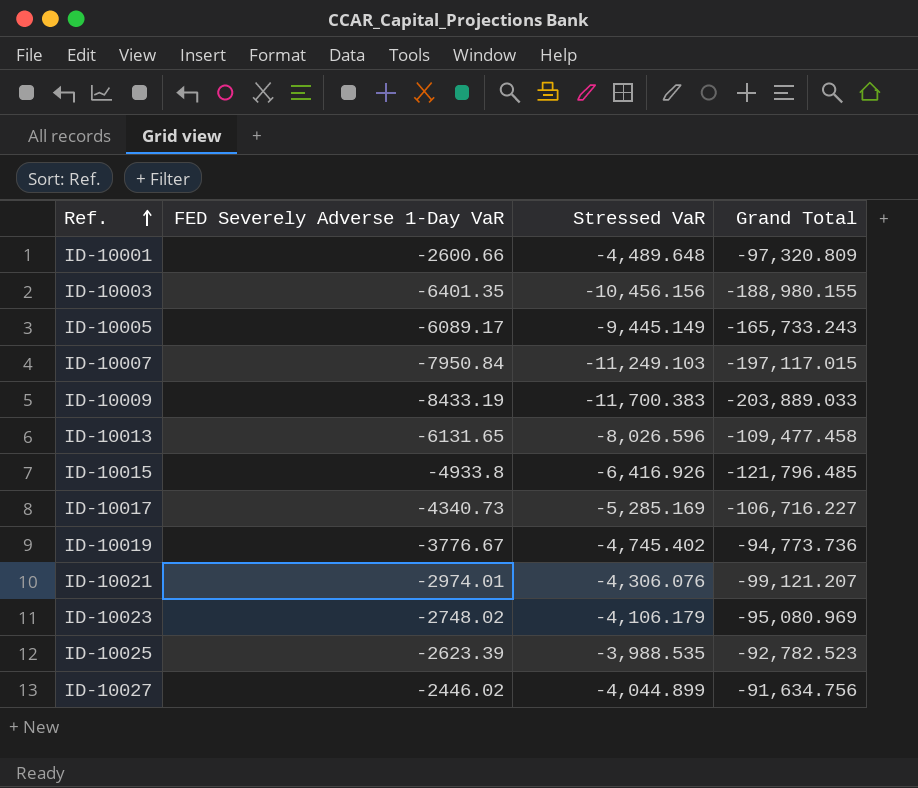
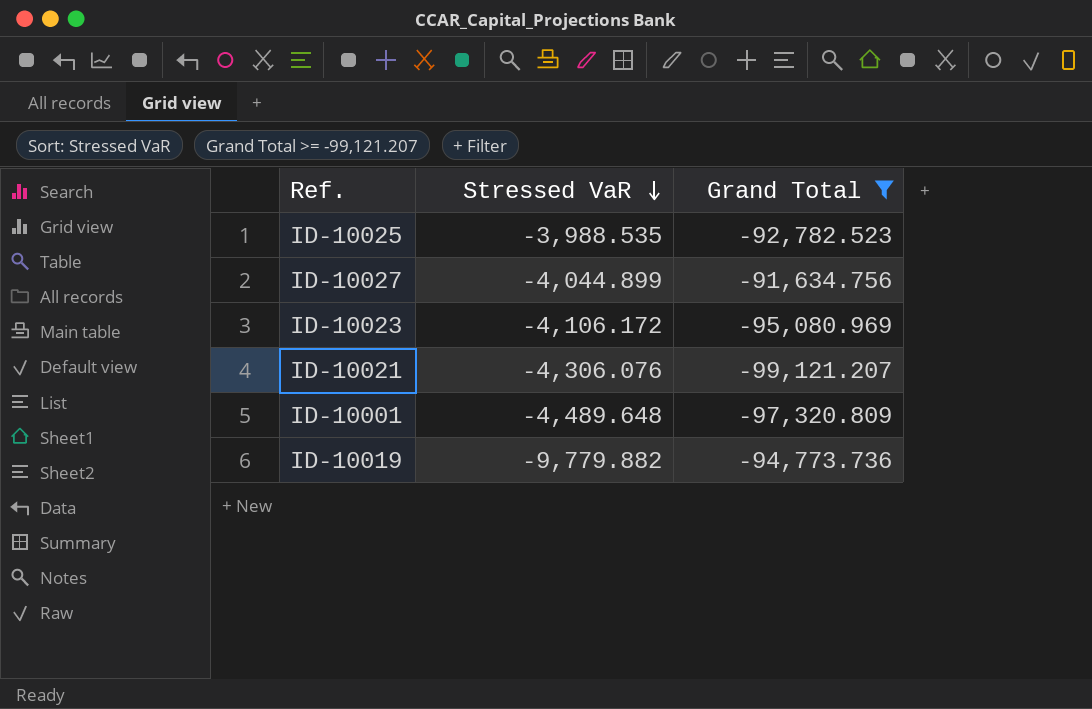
filter: none -> Grand Total >= -99,121.207
row order: Ref. ascending -> Stressed VaR descending
column FED Severely Adverse 1-Day VaR | position: 2 -> none
ID-10023 | Stressed VaR: -4,106.179 -> -4,106.172
ID-10019 | Stressed VaR: -4,745.402 -> -9,779.882

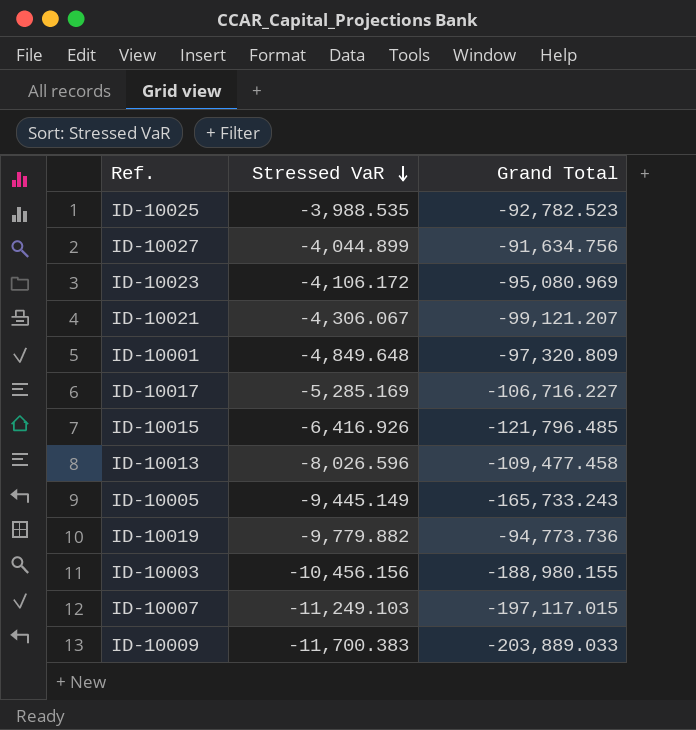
filter: Grand Total >= -99,121.207 -> none
ID-10021 | Stressed VaR: -4,306.076 -> -4,306.067
ID-10001 | Stressed VaR: -4,489.648 -> -4,849.648

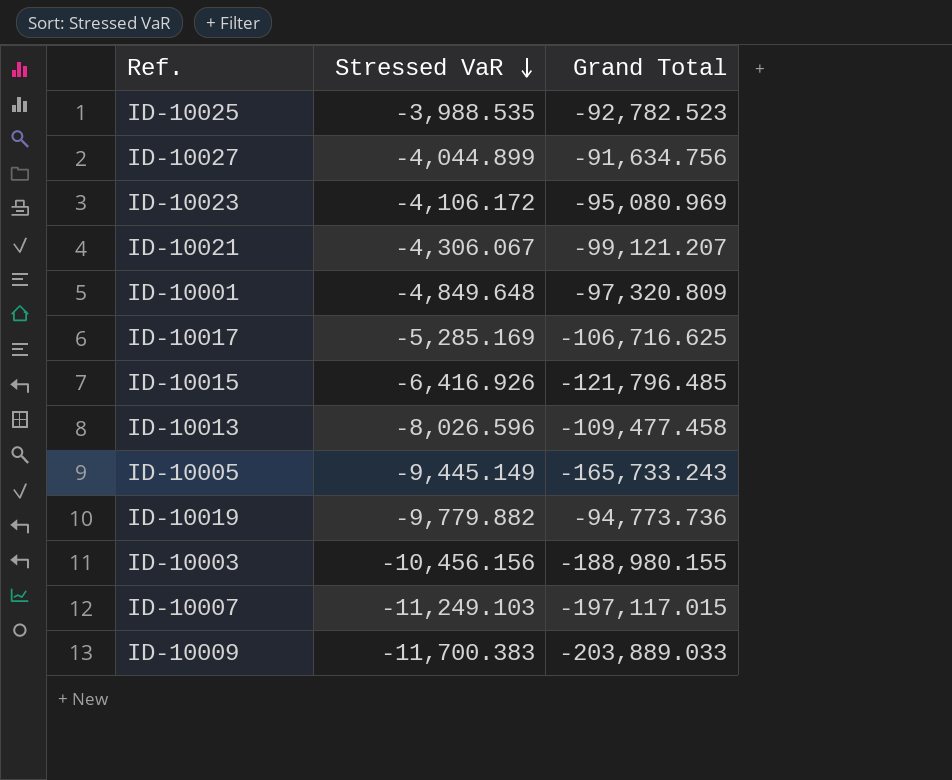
ID-10017 | Grand Total: -106,716.227 -> -106,716.625

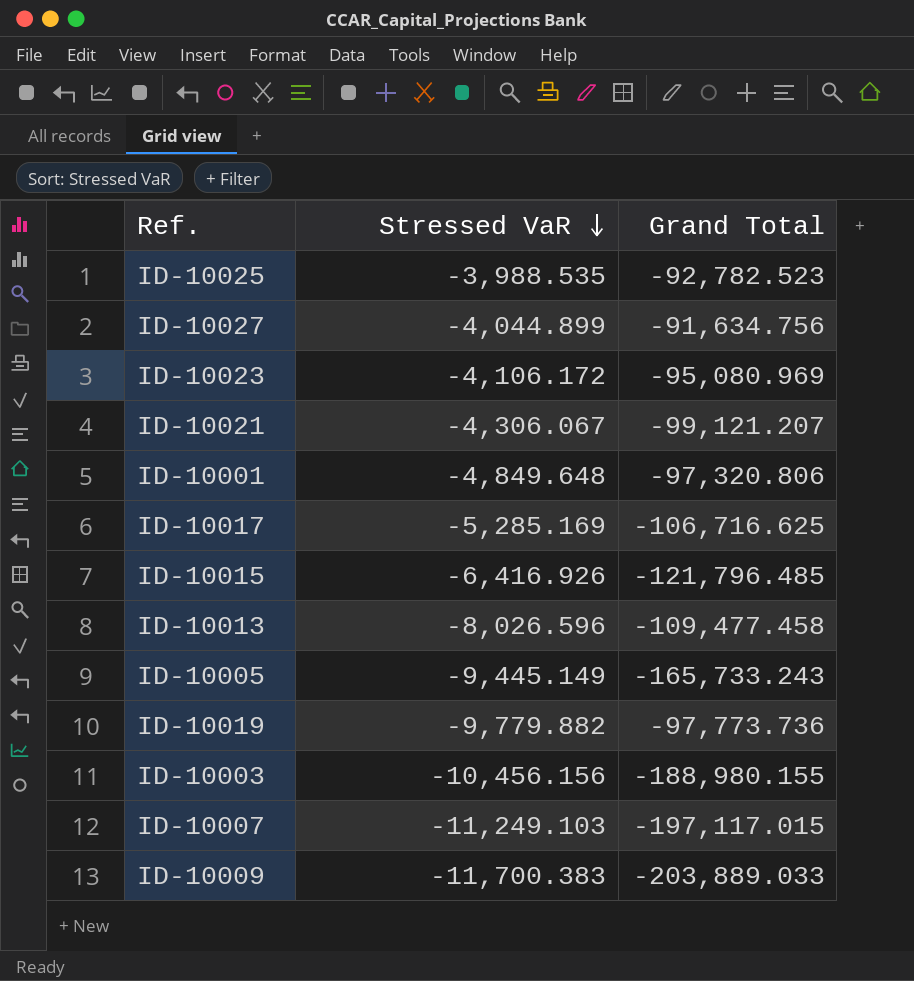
ID-10001 | Grand Total: -97,320.809 -> -97,320.806
ID-10019 | Grand Total: -94,773.736 -> -97,773.736

